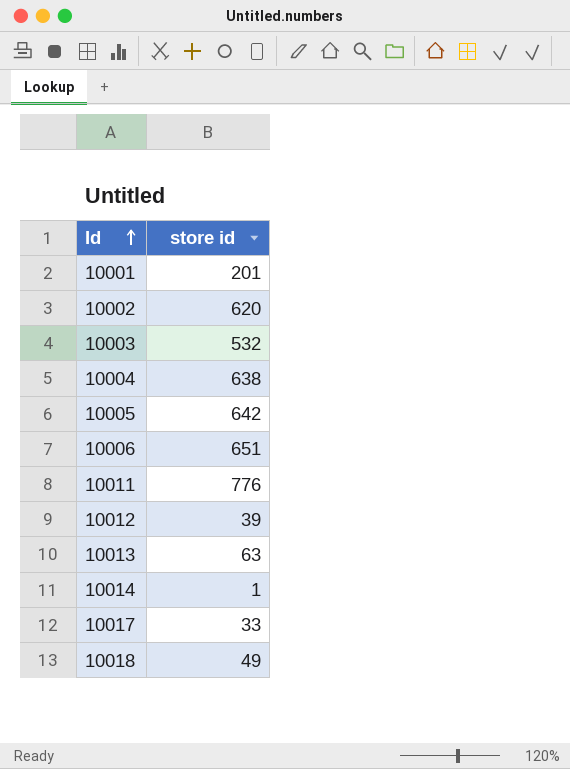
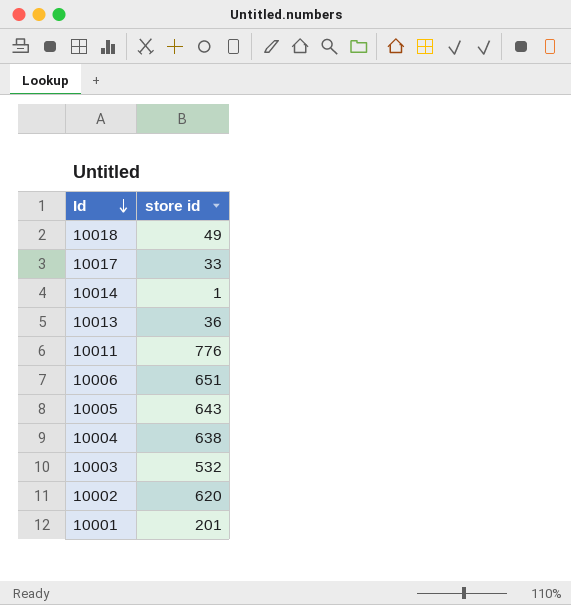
row order: Id ascending -> Id descending
row 10012: 39 -> none
10013 | store id: 63 -> 36
10005 | store id: 642 -> 643

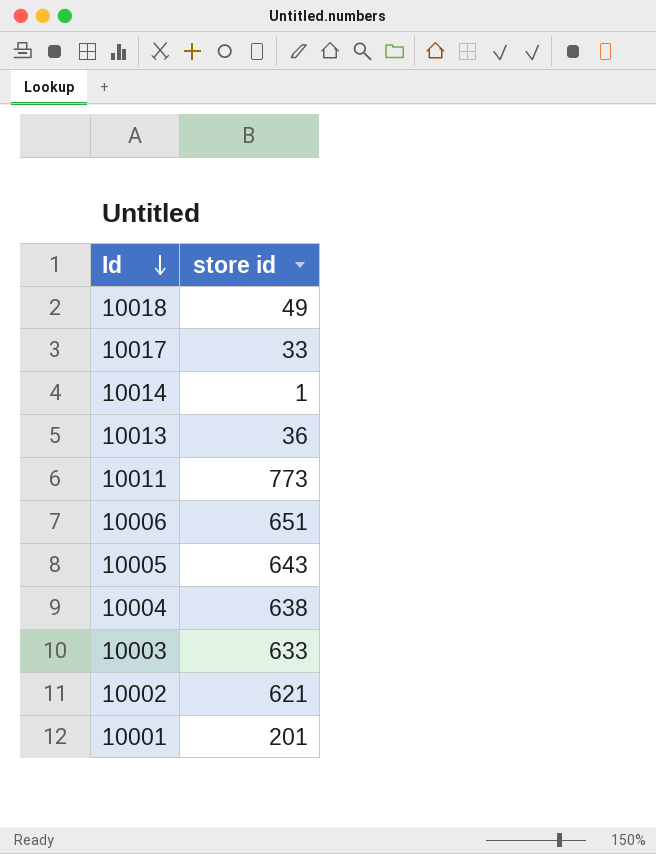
10011 | store id: 776 -> 773
10003 | store id: 532 -> 633
10002 | store id: 620 -> 621

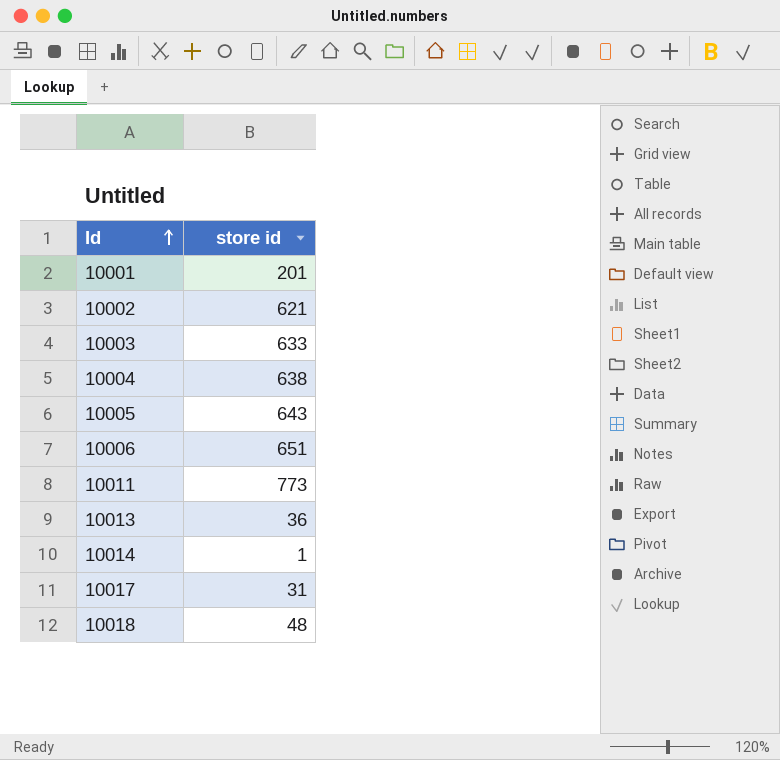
row order: Id descending -> Id ascending
10017 | store id: 33 -> 31
10018 | store id: 49 -> 48

